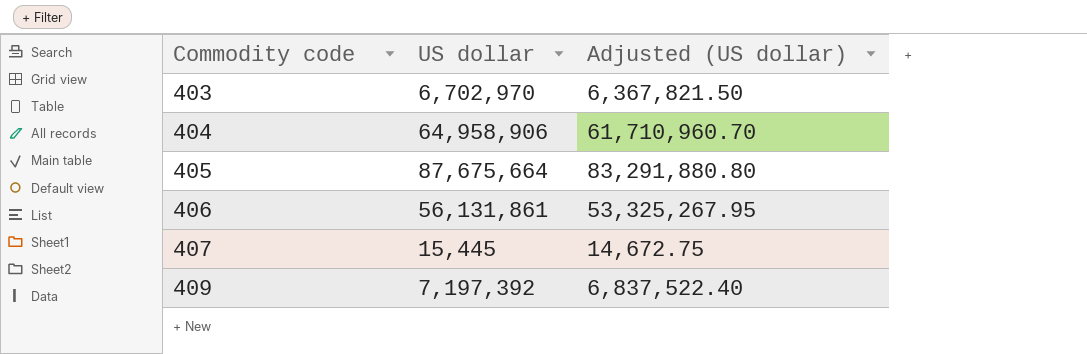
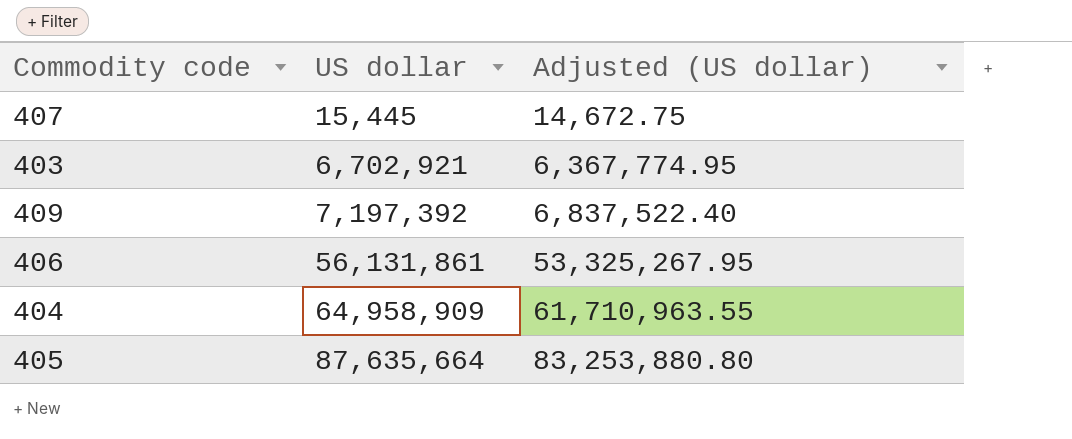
row order: Commodity code ascending -> US dollar ascending
403 | US dollar: 6,702,970 -> 6,702,921
403 | Adjusted (US dollar): 6,367,821.50 -> 6,367,774.95
404 | US dollar: 64,958,906 -> 64,958,909
404 | Adjusted (US dollar): 61,710,960.70 -> 61,710,963.55
405 | US dollar: 87,675,664 -> 87,635,664
405 | Adjusted (US dollar): 83,291,880.80 -> 83,253,880.80

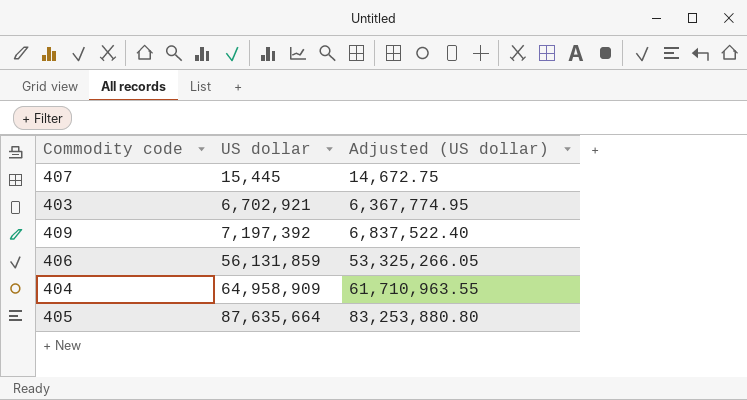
406 | US dollar: 56,131,861 -> 56,131,859
406 | Adjusted (US dollar): 53,325,267.95 -> 53,325,266.05

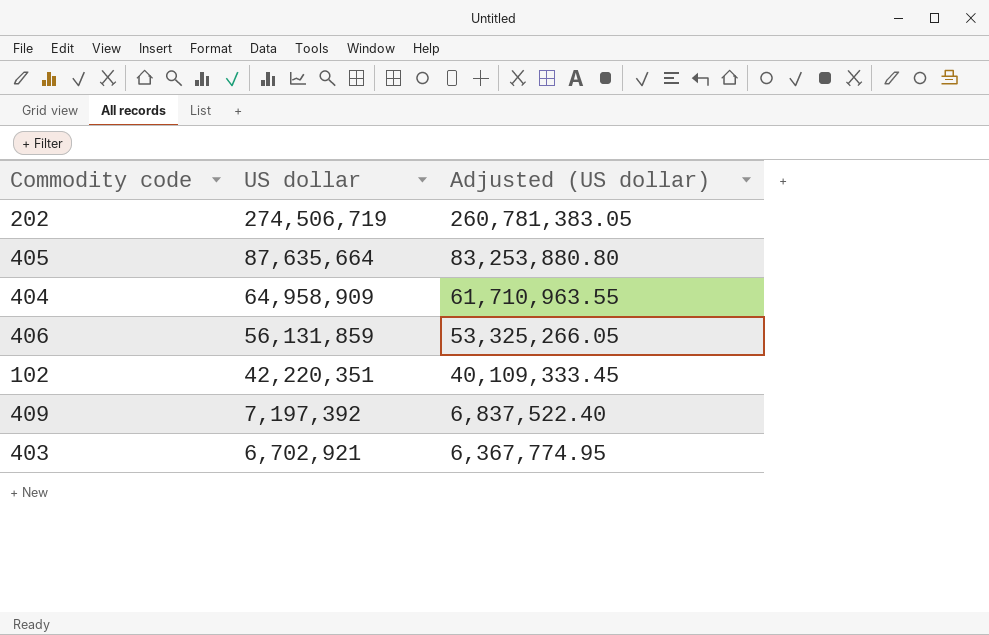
row order: US dollar ascending -> US dollar descending
row 407: 15,445 | 14,672.75 -> none
row 202: none -> 274,506,719 | 260,781,383.05
row 102: none -> 42,220,351 | 40,109,333.45

